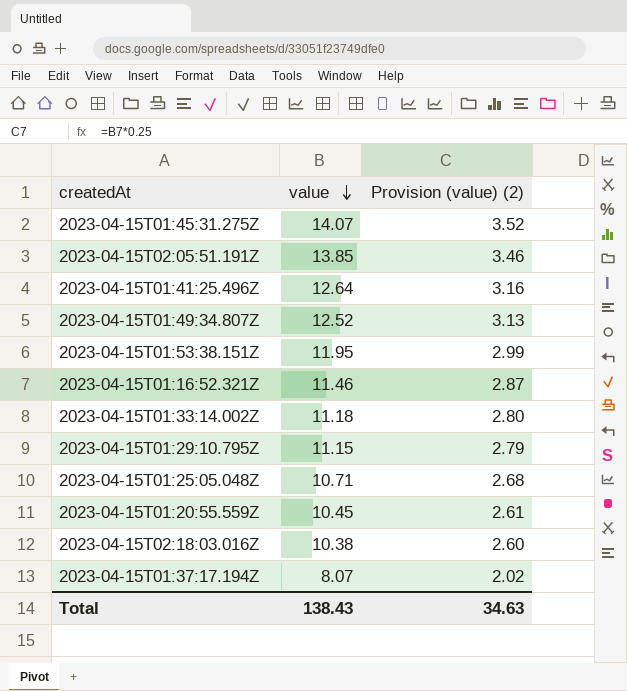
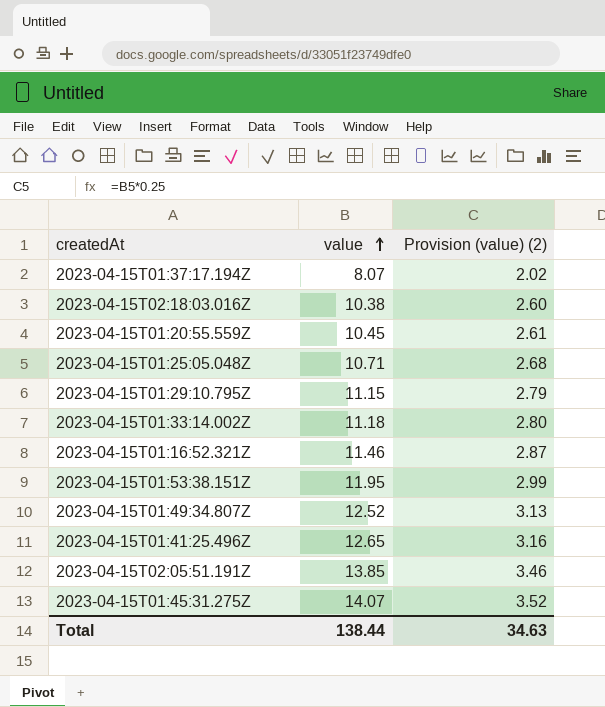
row order: value descending -> value ascending
2023-04-15T01:41:25.496Z | value: 12.64 -> 12.65
Total | value: 138.43 -> 138.44

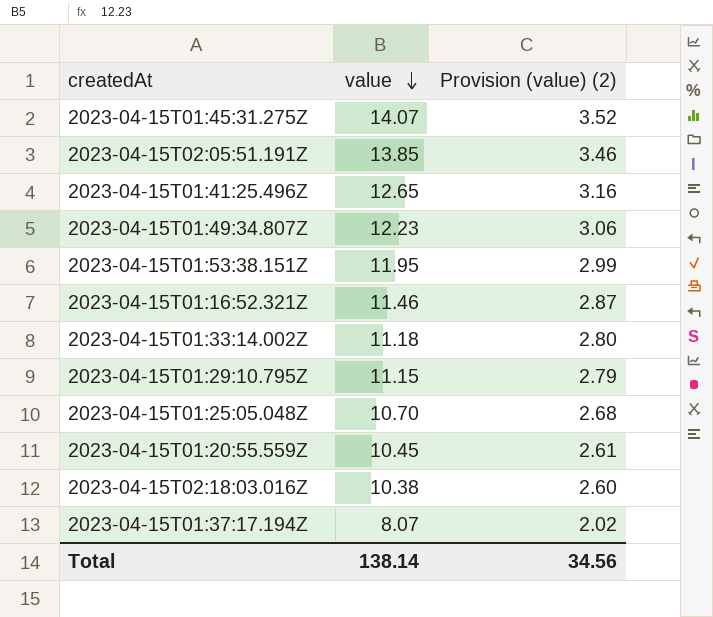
row order: value ascending -> value descending
2023-04-15T01:49:34.807Z | value: 12.52 -> 12.23
2023-04-15T01:49:34.807Z | Provision (value) (2): 3.13 -> 3.06
2023-04-15T01:25:05.048Z | value: 10.71 -> 10.70
Total | value: 138.44 -> 138.14
Total | Provision (value) (2): 34.63 -> 34.56

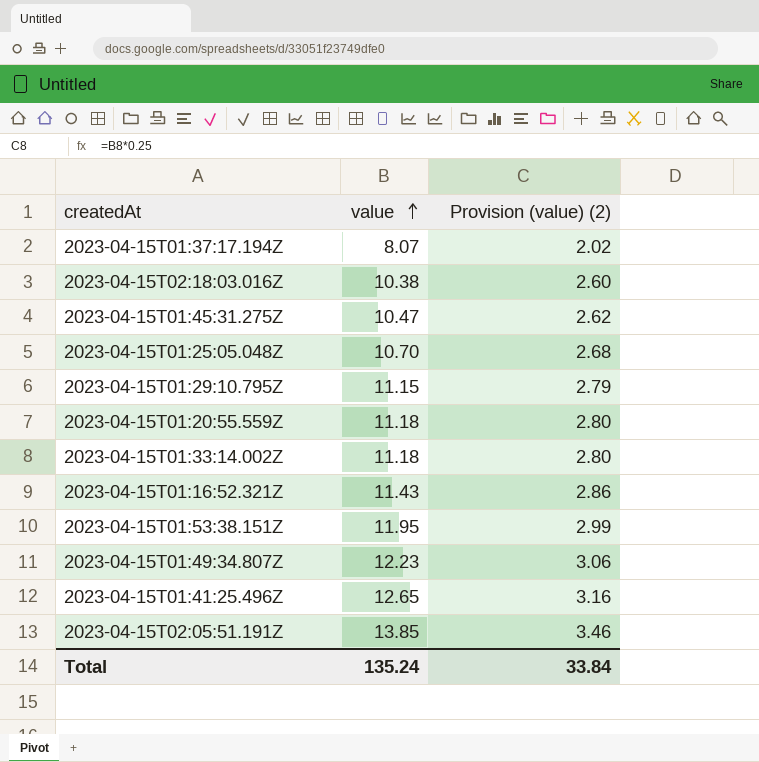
row order: value descending -> value ascending
2023-04-15T01:45:31.275Z | value: 14.07 -> 10.47
2023-04-15T01:45:31.275Z | Provision (value) (2): 3.52 -> 2.62
2023-04-15T01:20:55.559Z | value: 10.45 -> 11.18
2023-04-15T01:20:55.559Z | Provision (value) (2): 2.61 -> 2.80
2023-04-15T01:16:52.321Z | value: 11.46 -> 11.43
2023-04-15T01:16:52.321Z | Provision (value) (2): 2.87 -> 2.86
Total | value: 138.14 -> 135.24
Total | Provision (value) (2): 34.56 -> 33.84

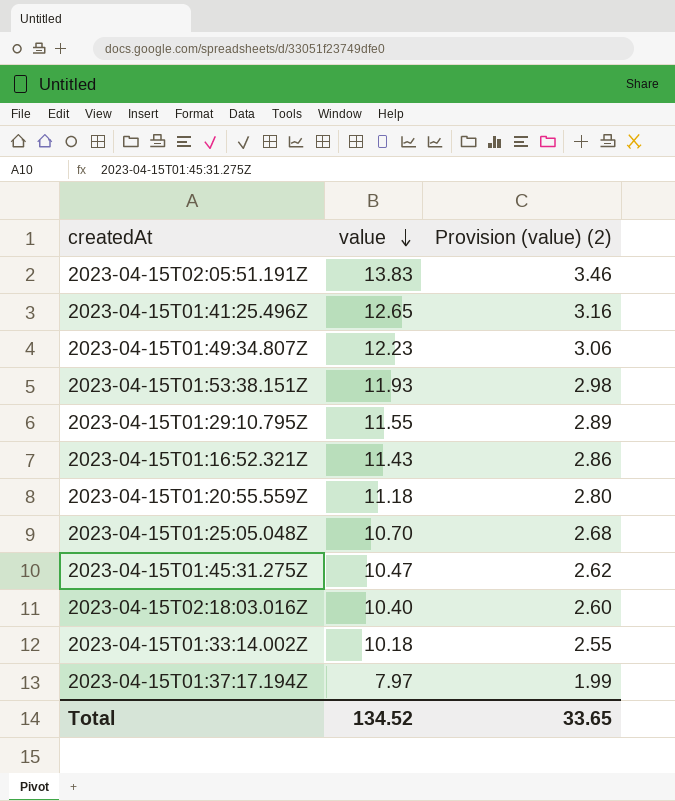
row order: value ascending -> value descending
2023-04-15T02:05:51.191Z | value: 13.85 -> 13.83
2023-04-15T01:53:38.151Z | value: 11.95 -> 11.93
2023-04-15T01:53:38.151Z | Provision (value) (2): 2.99 -> 2.98
2023-04-15T01:29:10.795Z | value: 11.15 -> 11.55
2023-04-15T01:29:10.795Z | Provision (value) (2): 2.79 -> 2.89
2023-04-15T02:18:03.016Z | value: 10.38 -> 10.40
2023-04-15T01:33:14.002Z | value: 11.18 -> 10.18
2023-04-15T01:33:14.002Z | Provision (value) (2): 2.80 -> 2.55
2023-04-15T01:37:17.194Z | value: 8.07 -> 7.97
2023-04-15T01:37:17.194Z | Provision (value) (2): 2.02 -> 1.99
Total | value: 135.24 -> 134.52
Total | Provision (value) (2): 33.84 -> 33.65

